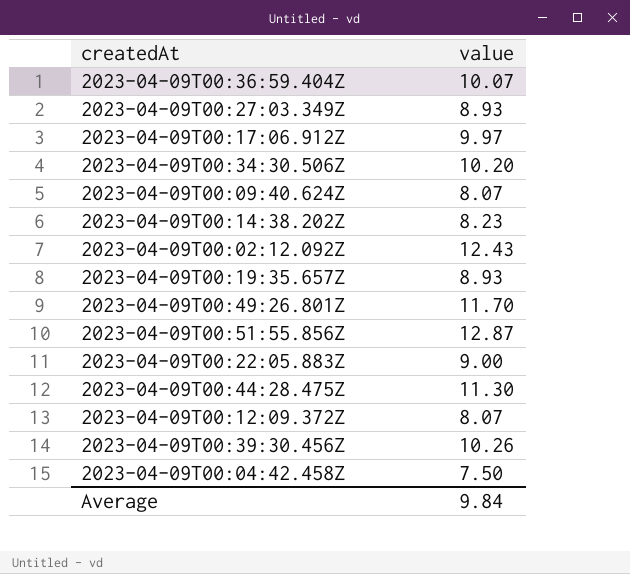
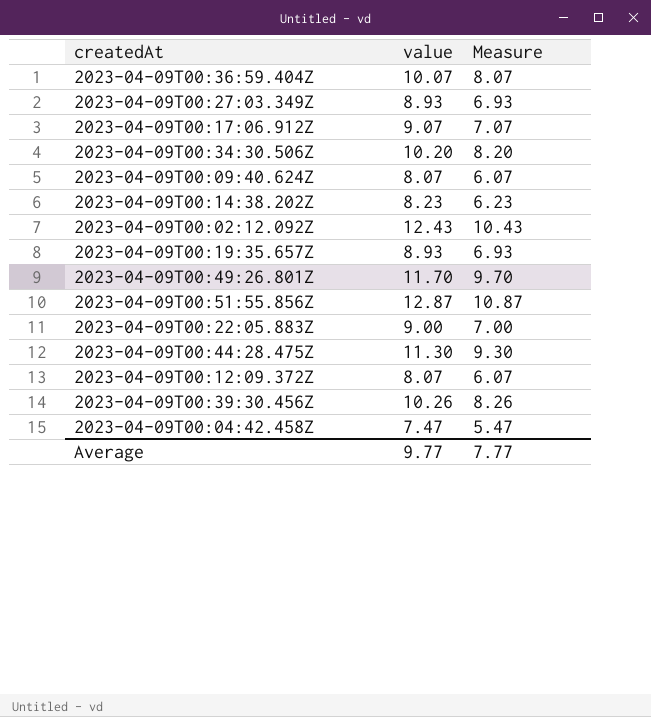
column Measure | formula: none -> [value] - 2
2023-04-09T00:17:06.912Z | value: 9.97 -> 9.07
2023-04-09T00:04:42.458Z | value: 7.50 -> 7.47
Average | value: 9.84 -> 9.77

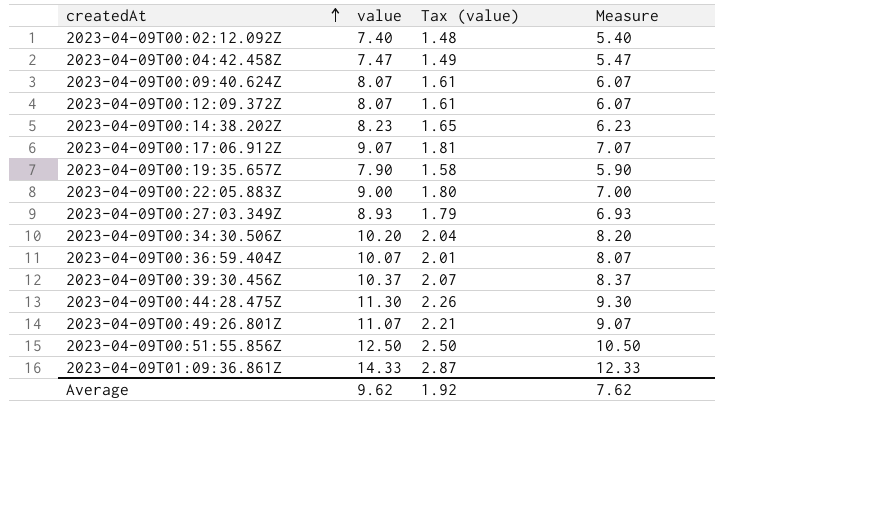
row order: none -> createdAt ascending
column Tax (value) | formula: none -> [value] * 0.2
2023-04-09T00:02:12.092Z | value: 12.43 -> 7.40
2023-04-09T00:02:12.092Z | Measure: 10.43 -> 5.40
2023-04-09T00:19:35.657Z | value: 8.93 -> 7.90
2023-04-09T00:19:35.657Z | Measure: 6.93 -> 5.90
2023-04-09T00:39:30.456Z | value: 10.26 -> 10.37
2023-04-09T00:39:30.456Z | Measure: 8.26 -> 8.37
2023-04-09T00:49:26.801Z | value: 11.70 -> 11.07
2023-04-09T00:49:26.801Z | Measure: 9.70 -> 9.07
2023-04-09T00:51:55.856Z | value: 12.87 -> 12.50
2023-04-09T00:51:55.856Z | Measure: 10.87 -> 10.50
row 2023-04-09T01:09:36.861Z: none -> 14.33 | 2.87 | 12.33
Average | value: 9.77 -> 9.62
Average | Measure: 7.77 -> 7.62

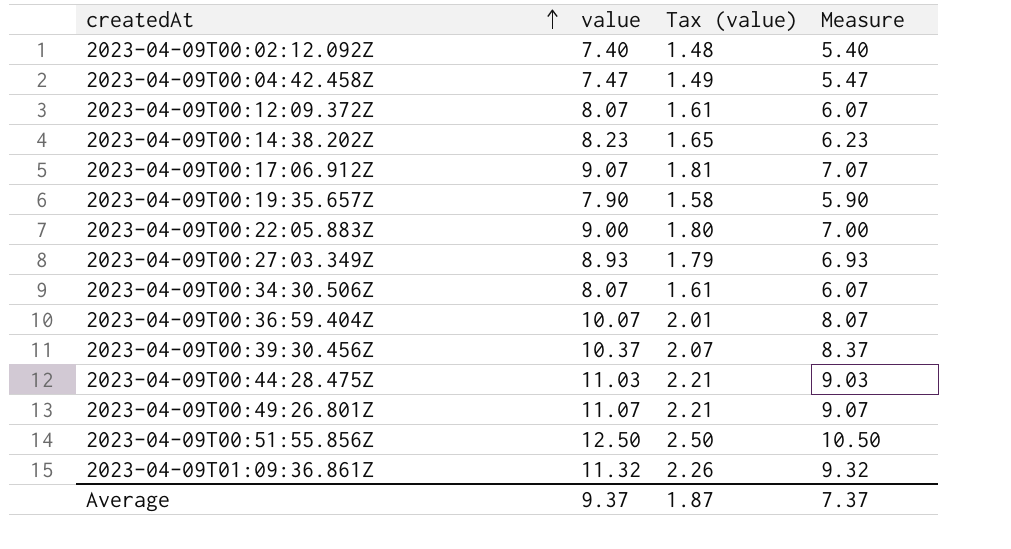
row 2023-04-09T00:09:40.624Z: 8.07 | 1.61 | 6.07 -> none
2023-04-09T00:34:30.506Z | value: 10.20 -> 8.07
2023-04-09T00:34:30.506Z | Tax (value): 2.04 -> 1.61
2023-04-09T00:34:30.506Z | Measure: 8.20 -> 6.07
2023-04-09T00:44:28.475Z | value: 11.30 -> 11.03
2023-04-09T00:44:28.475Z | Tax (value): 2.26 -> 2.21
2023-04-09T00:44:28.475Z | Measure: 9.30 -> 9.03
2023-04-09T01:09:36.861Z | value: 14.33 -> 11.32
2023-04-09T01:09:36.861Z | Tax (value): 2.87 -> 2.26
2023-04-09T01:09:36.861Z | Measure: 12.33 -> 9.32
Average | value: 9.62 -> 9.37
Average | Tax (value): 1.92 -> 1.87
Average | Measure: 7.62 -> 7.37

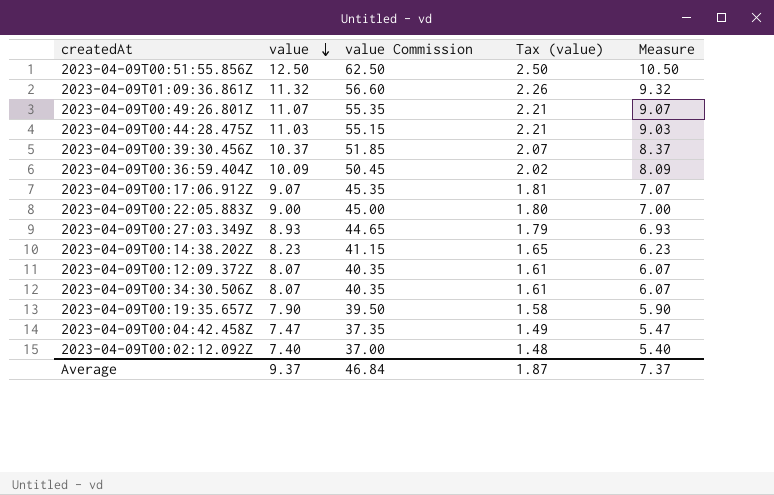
row order: createdAt ascending -> value descending
column value Commission | formula: none -> [value] * 5
2023-04-09T00:36:59.404Z | value: 10.07 -> 10.09
2023-04-09T00:36:59.404Z | Tax (value): 2.01 -> 2.02
2023-04-09T00:36:59.404Z | Measure: 8.07 -> 8.09

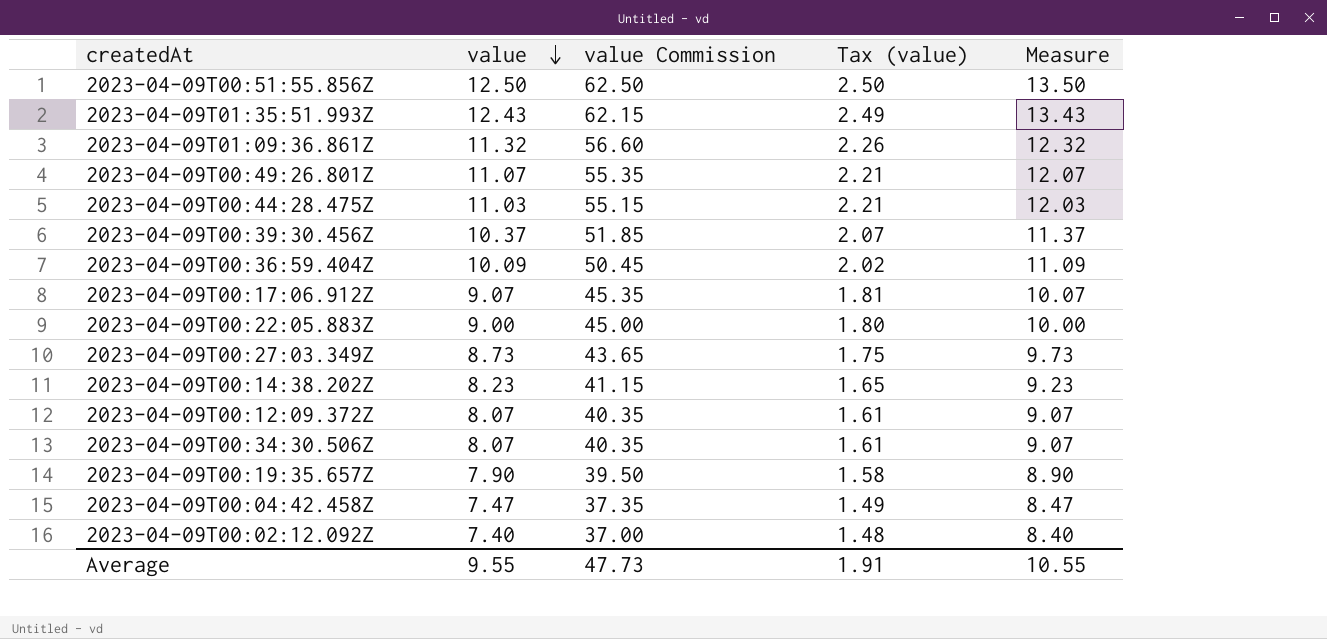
column Measure | formula: [value] - 2 -> [value] + 1
row 2023-04-09T01:35:51.993Z: none -> 12.43 | 62.15 | 2.49 | 13.43
2023-04-09T00:27:03.349Z | value: 8.93 -> 8.73
2023-04-09T00:27:03.349Z | value Commission: 44.65 -> 43.65
2023-04-09T00:27:03.349Z | Tax (value): 1.79 -> 1.75
Average | value: 9.37 -> 9.55
Average | value Commission: 46.84 -> 47.73
Average | Tax (value): 1.87 -> 1.91
Average | Measure: 7.37 -> 10.55

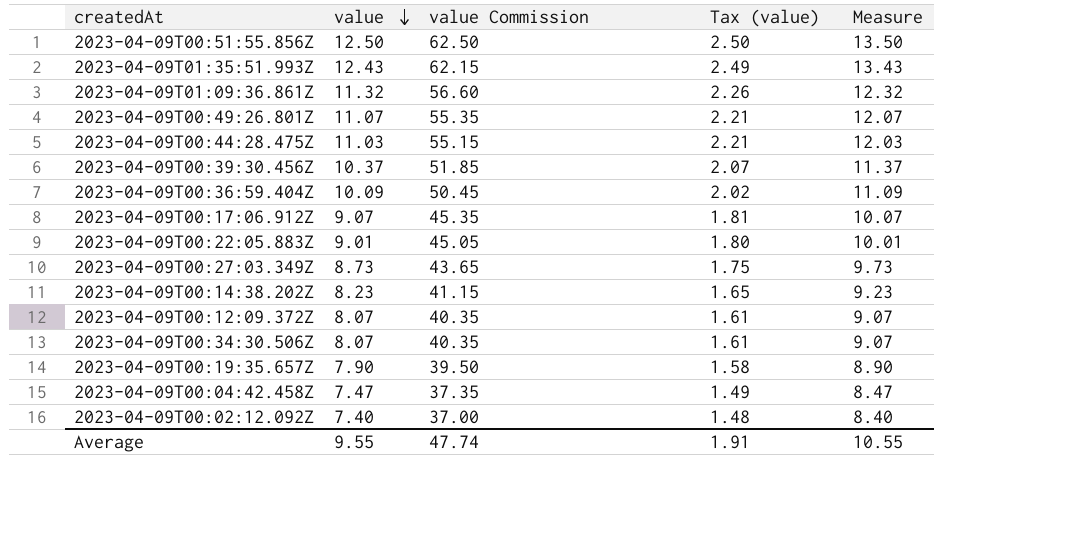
2023-04-09T00:22:05.883Z | value: 9.00 -> 9.01
2023-04-09T00:22:05.883Z | value Commission: 45.00 -> 45.05
2023-04-09T00:22:05.883Z | Measure: 10.00 -> 10.01
Average | value Commission: 47.73 -> 47.74

